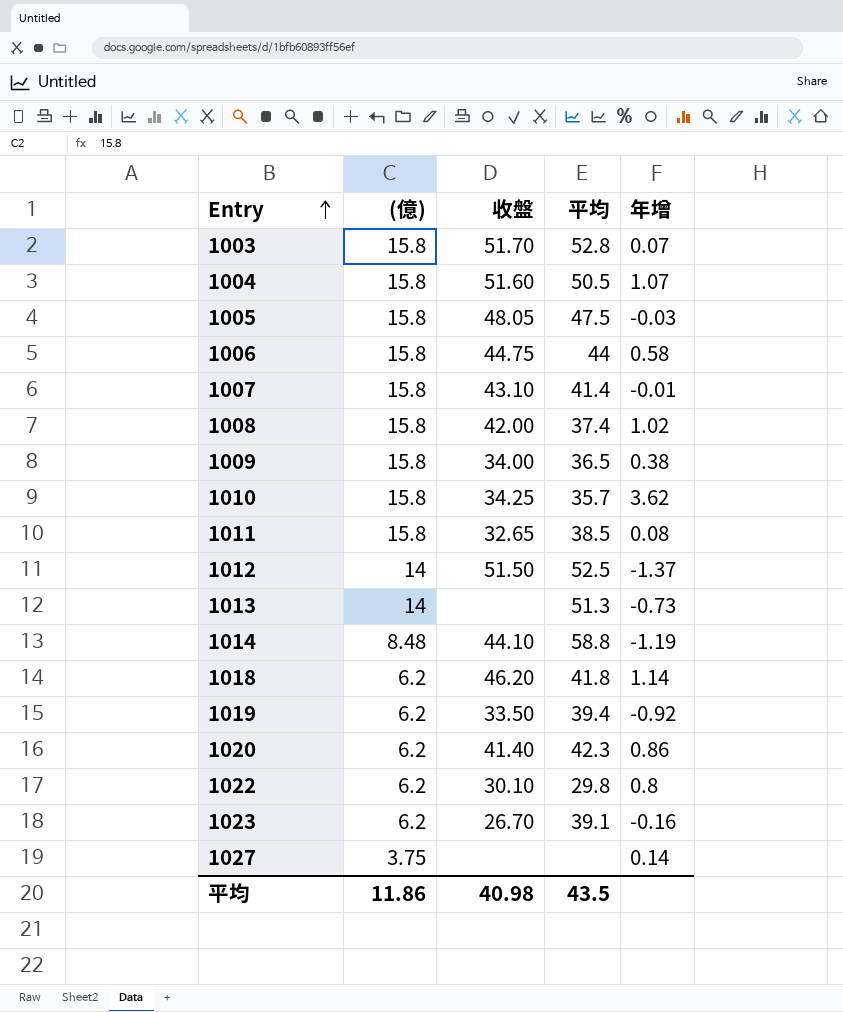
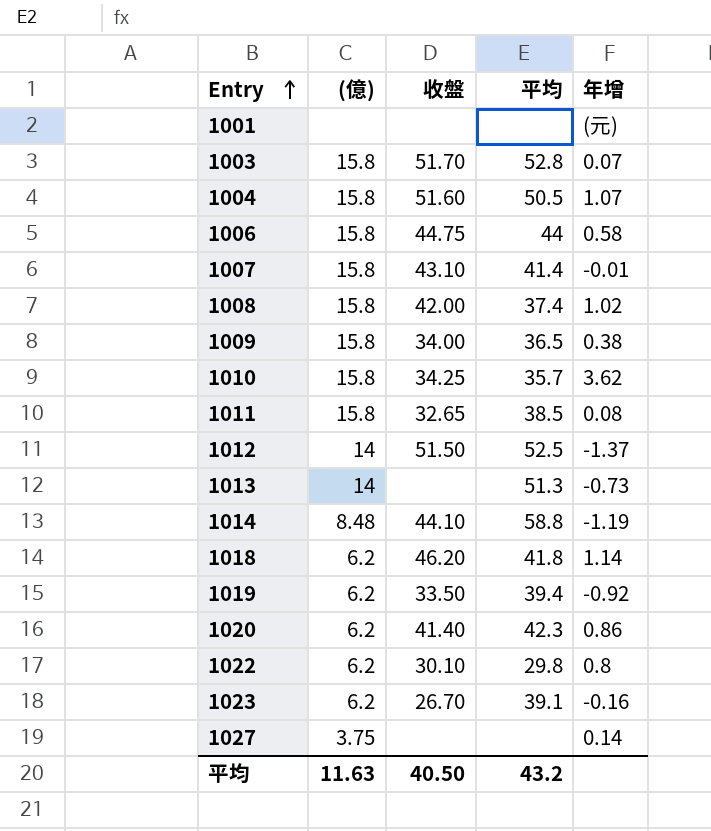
row 1005: 15.8 | 48.05 | 47.5 | -0.03 -> none
row 1001: none -> none | none | none | (元)
平均 | (億): 11.86 -> 11.63
平均 | 收盤: 40.98 -> 40.50
平均 | 平均: 43.5 -> 43.2

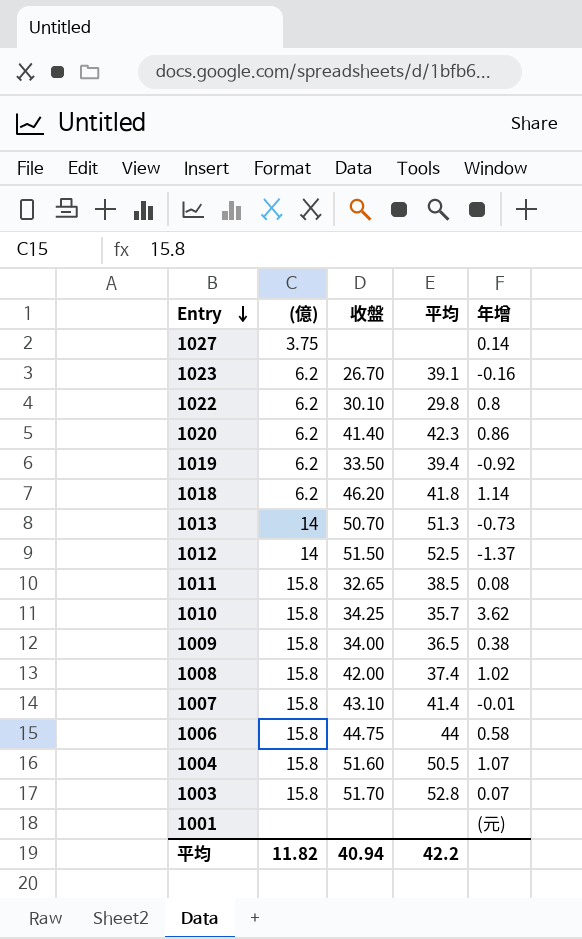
row order: Entry ascending -> Entry descending
row 1014: 8.48 | 44.10 | 58.8 | -1.19 -> none
1013 | 收盤: none -> 50.70
平均 | (億): 11.63 -> 11.82
平均 | 收盤: 40.50 -> 40.94
平均 | 平均: 43.2 -> 42.2

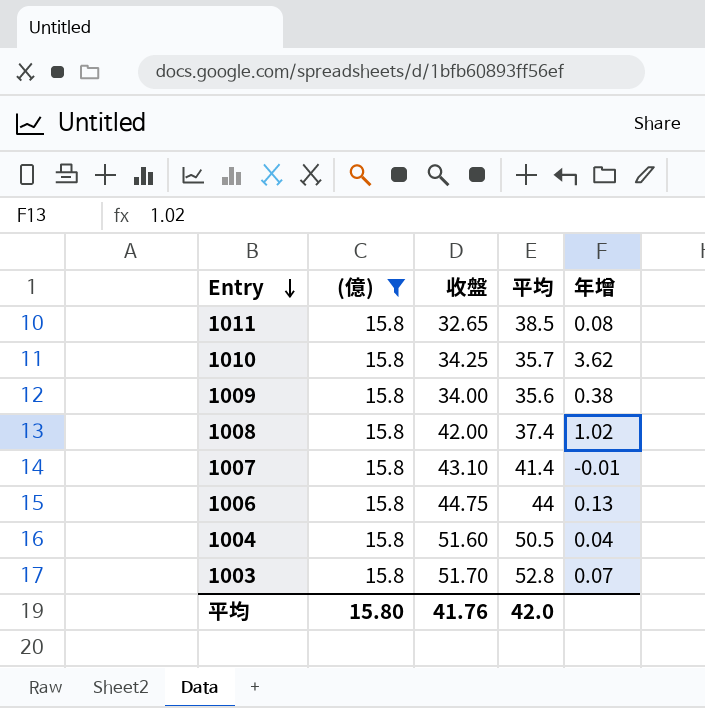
filter: none -> (億) = 15.8
1009 | 平均: 36.5 -> 35.6
1006 | 年增: 0.58 -> 0.13
1004 | 年增: 1.07 -> 0.04
平均 | (億): 11.82 -> 15.80
平均 | 收盤: 40.94 -> 41.76
平均 | 平均: 42.2 -> 42.0

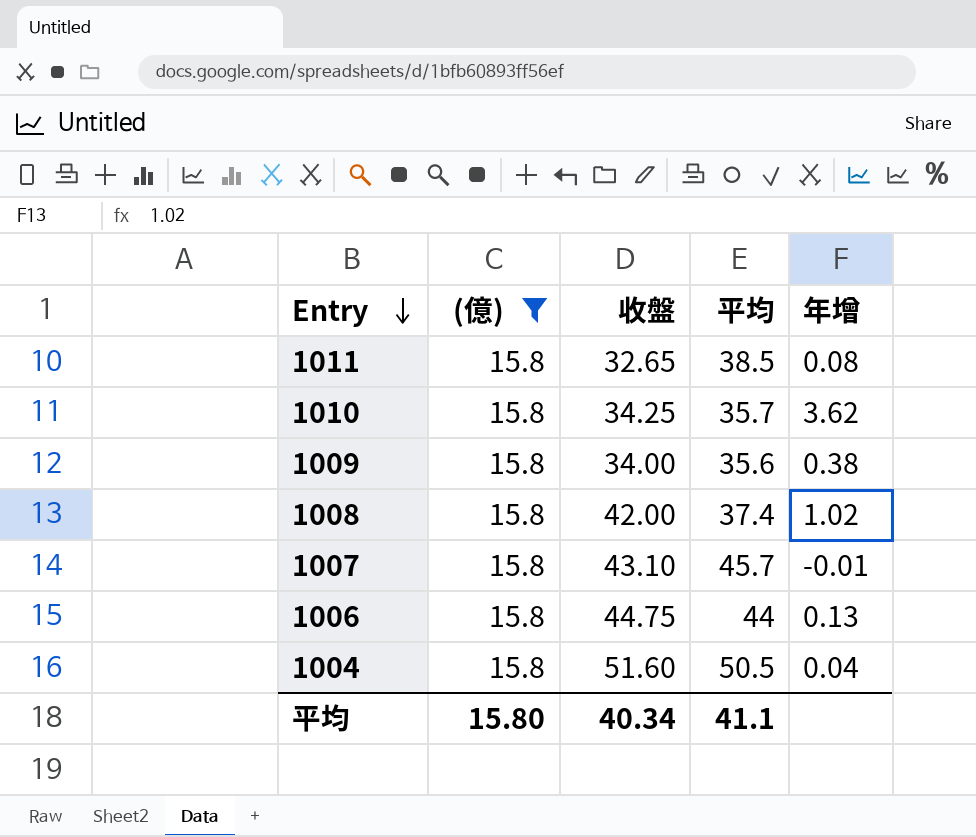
row 1003: 15.8 | 51.70 | 52.8 | 0.07 -> none
1007 | 平均: 41.4 -> 45.7
平均 | 收盤: 41.76 -> 40.34
平均 | 平均: 42.0 -> 41.1

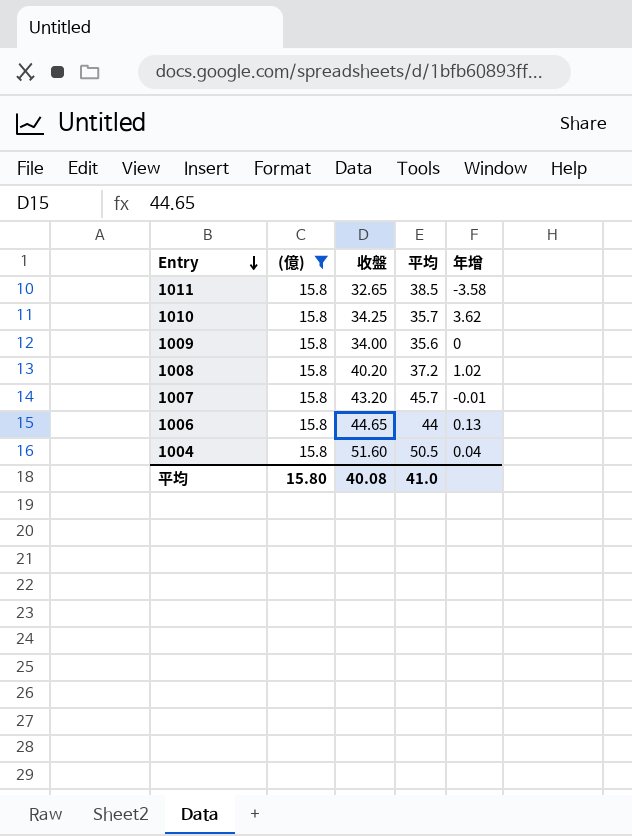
1011 | 年增: 0.08 -> -3.58
1009 | 年增: 0.38 -> 0
1008 | 收盤: 42.00 -> 40.20
1008 | 平均: 37.4 -> 37.2
1007 | 收盤: 43.10 -> 43.20
1006 | 收盤: 44.75 -> 44.65
平均 | 收盤: 40.34 -> 40.08
平均 | 平均: 41.1 -> 41.0

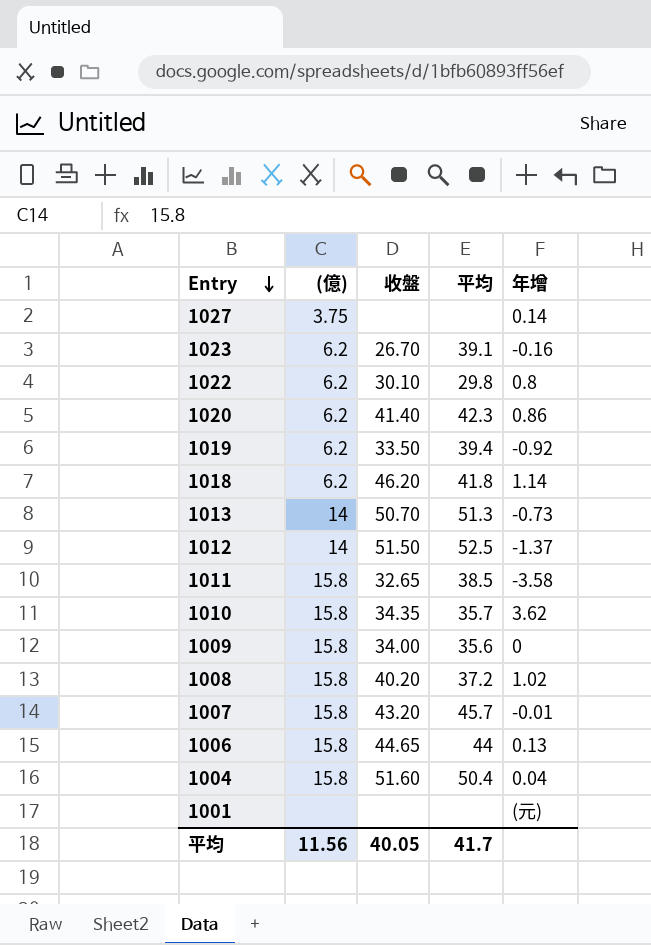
filter: (億) = 15.8 -> none
1010 | 收盤: 34.25 -> 34.35
1004 | 平均: 50.5 -> 50.4
平均 | (億): 15.80 -> 11.56
平均 | 收盤: 40.08 -> 40.05
平均 | 平均: 41.0 -> 41.7

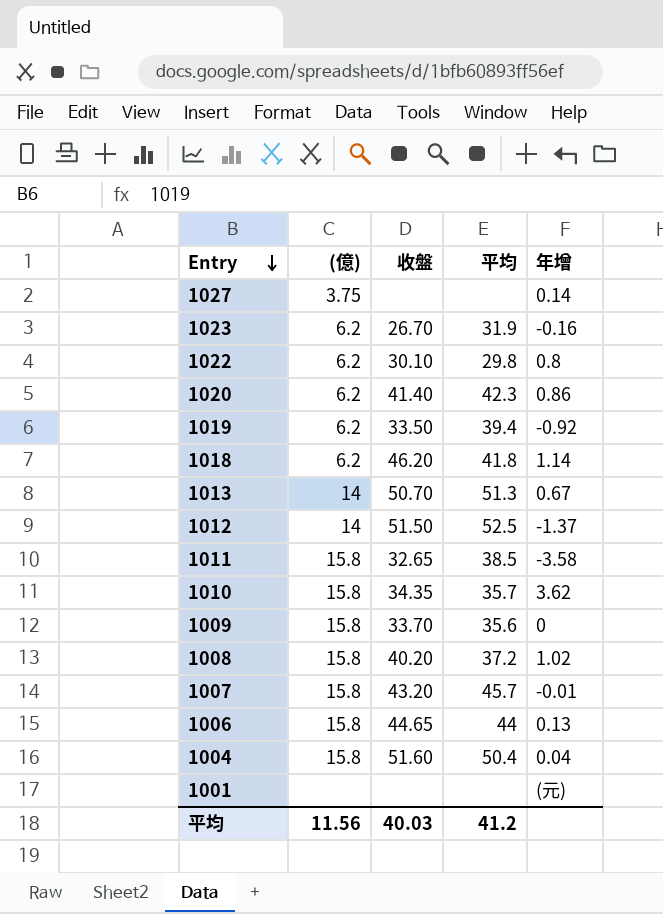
1023 | 平均: 39.1 -> 31.9
1013 | 年增: -0.73 -> 0.67
1009 | 收盤: 34.00 -> 33.70
平均 | 收盤: 40.05 -> 40.03
平均 | 平均: 41.7 -> 41.2

